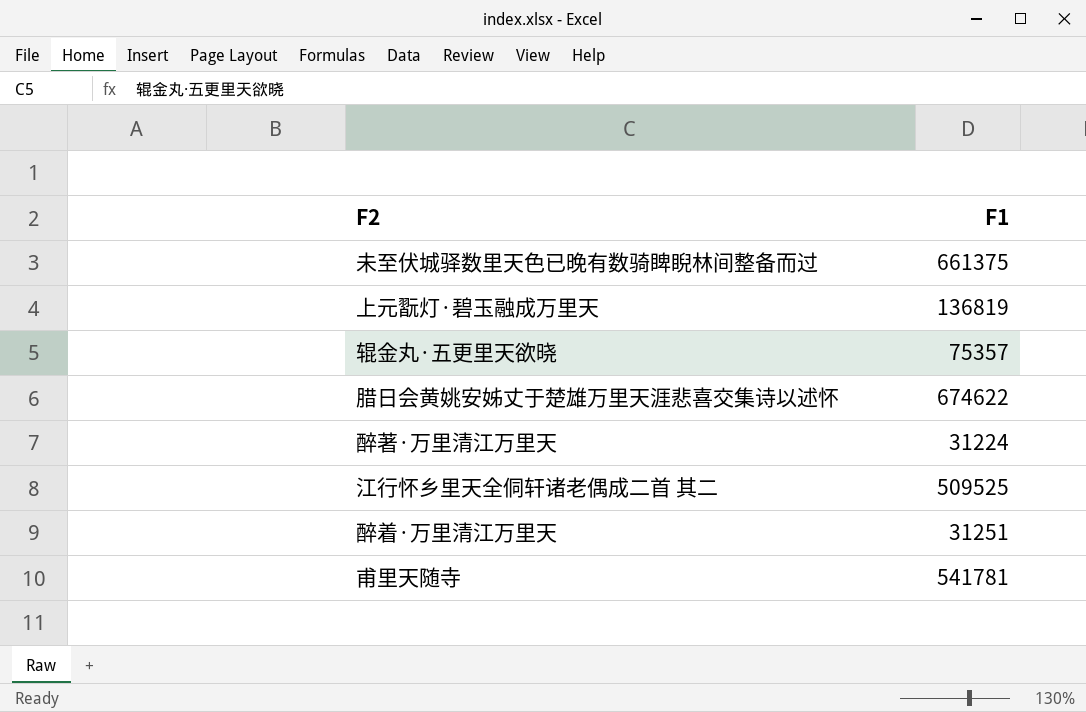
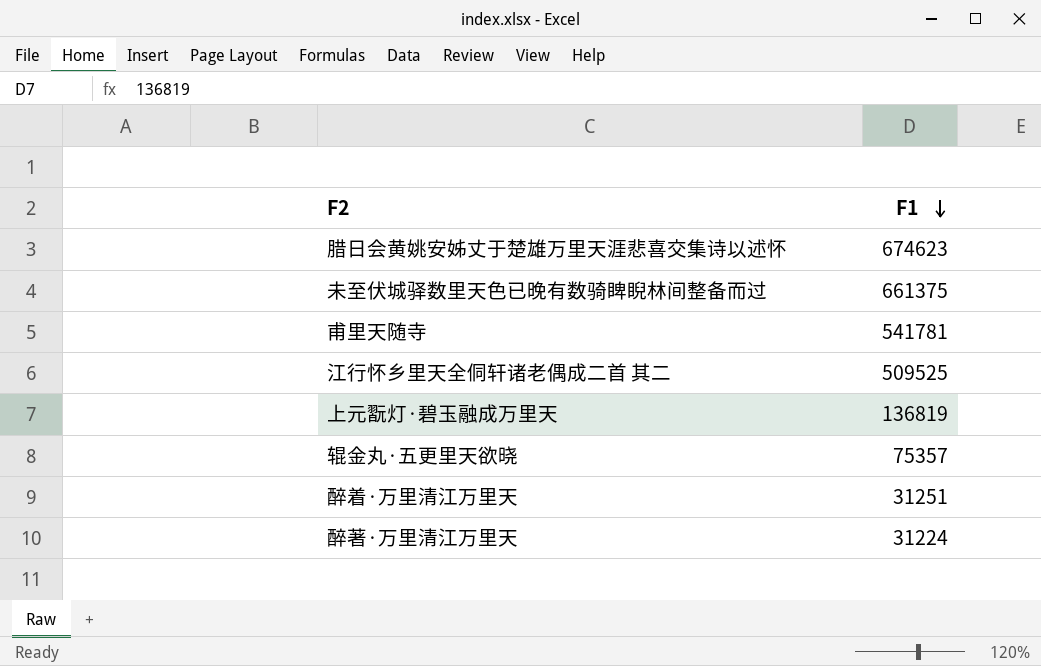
row order: none -> F1 descending
腊日会黄姚安姊丈于楚雄万里天涯悲喜交集诗以述怀 | F1: 674622 -> 674623

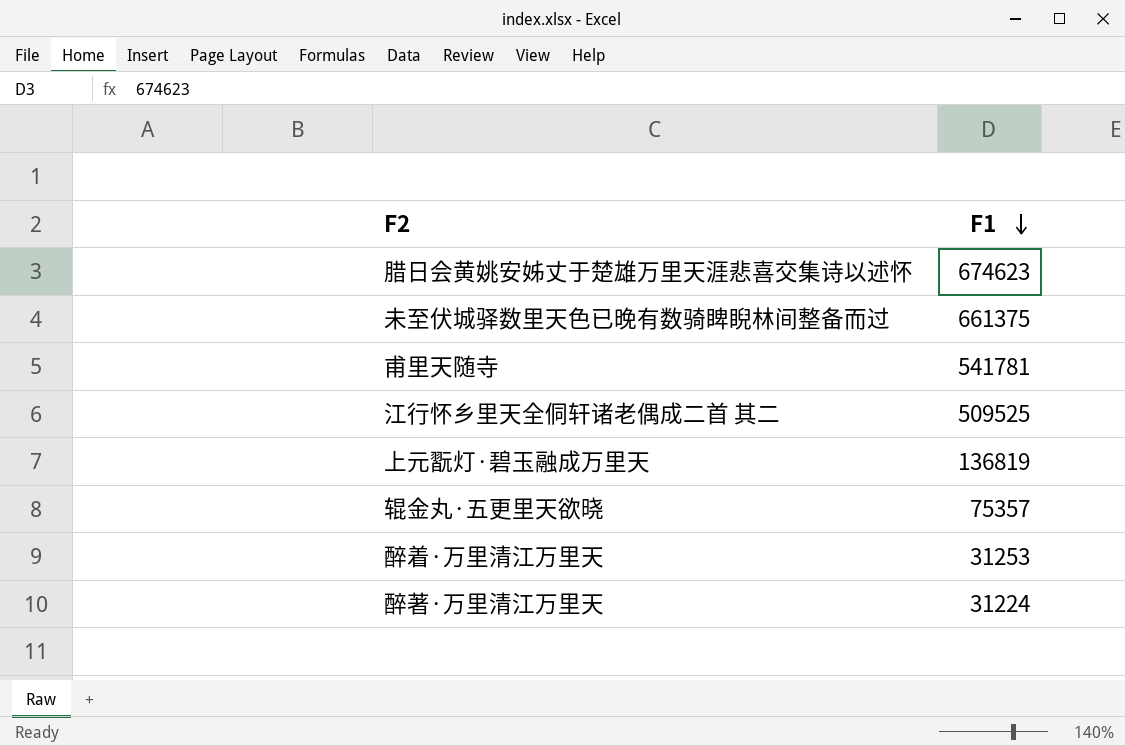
醉着·万里清江万里天 | F1: 31251 -> 31253

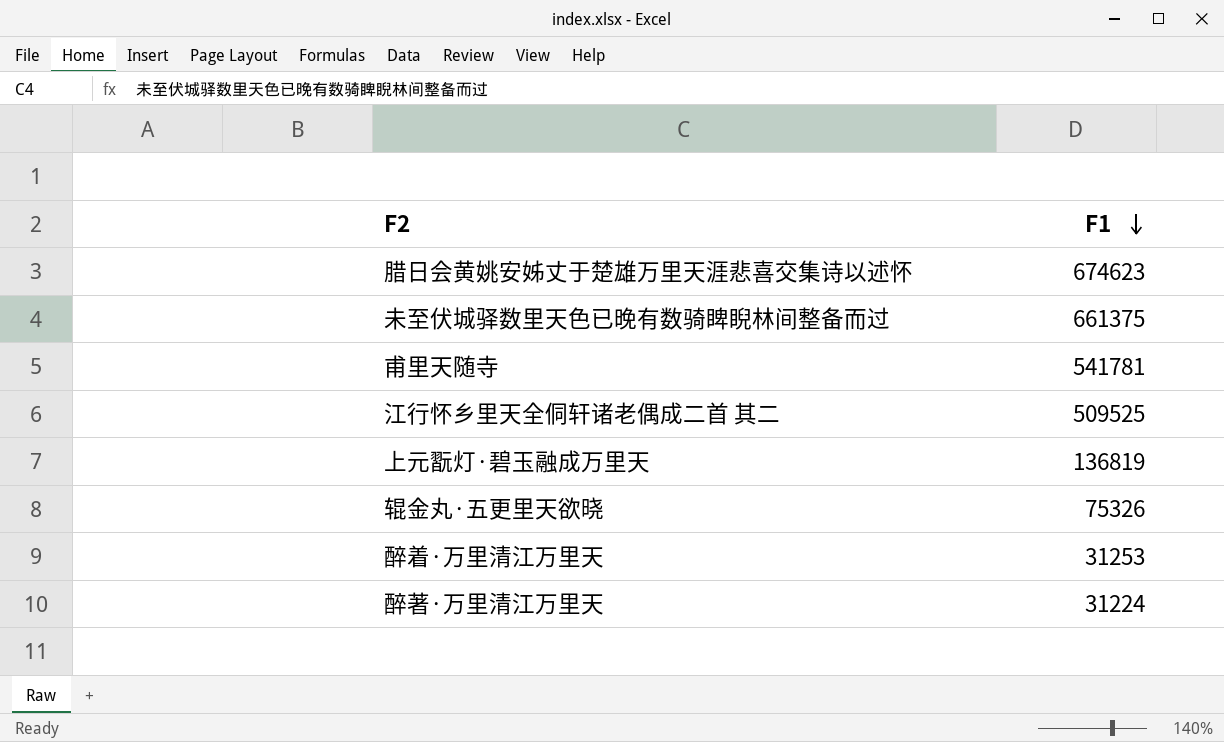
辊金丸·五更里天欲晓 | F1: 75357 -> 75326

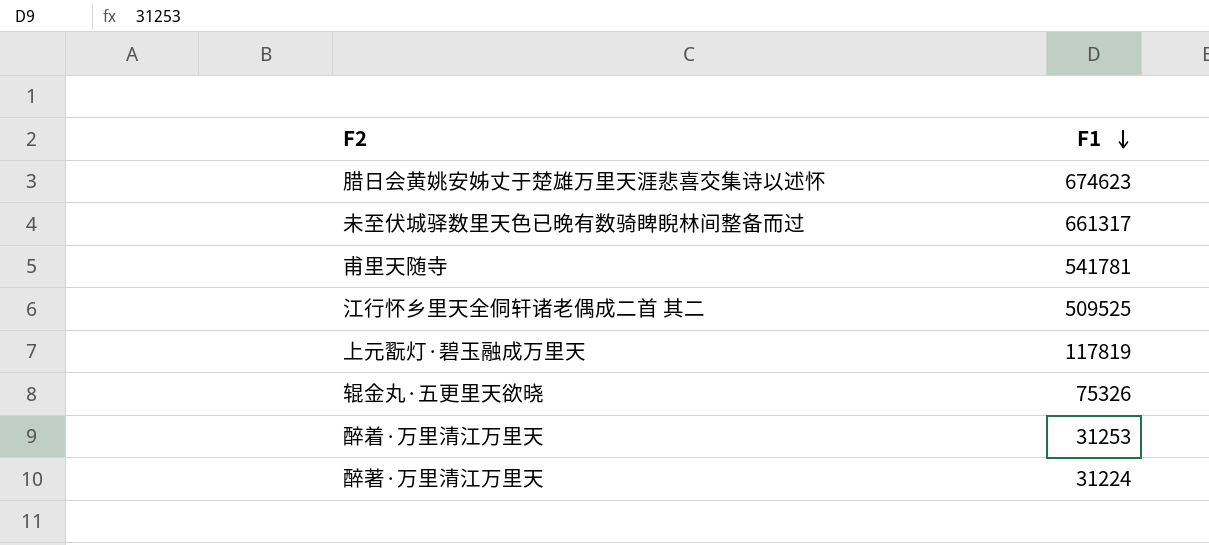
未至伏城驿数里天色已晚有数骑睥睨林间整备而过 | F1: 661375 -> 661317
上元翫灯·碧玉融成万里天 | F1: 136819 -> 117819

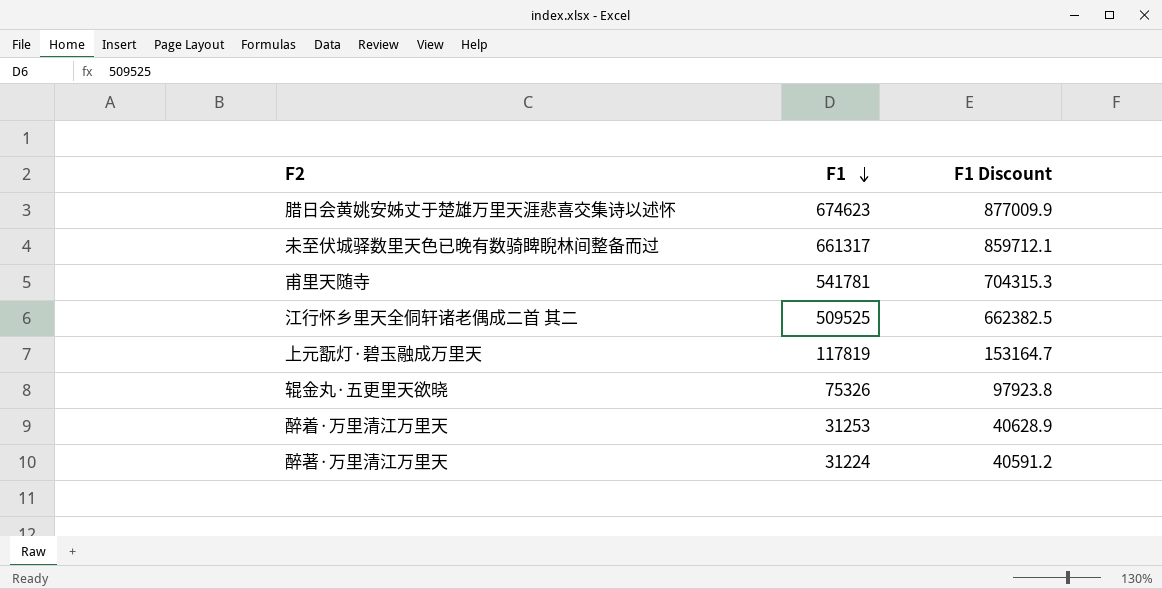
column F1 Discount | formula: none -> [F1] * 1.3

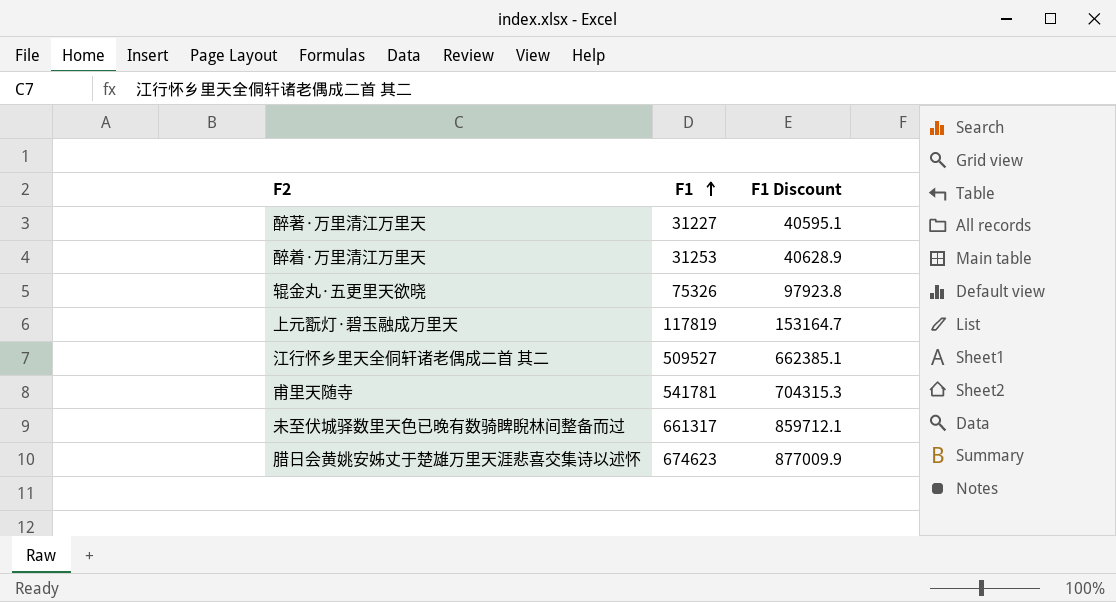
row order: F1 descending -> F1 ascending
醉著·万里清江万里天 | F1: 31224 -> 31227
醉著·万里清江万里天 | F1 Discount: 40591.2 -> 40595.1
江行怀乡里天全侗轩诸老偶成二首 其二 | F1: 509525 -> 509527
江行怀乡里天全侗轩诸老偶成二首 其二 | F1 Discount: 662382.5 -> 662385.1

